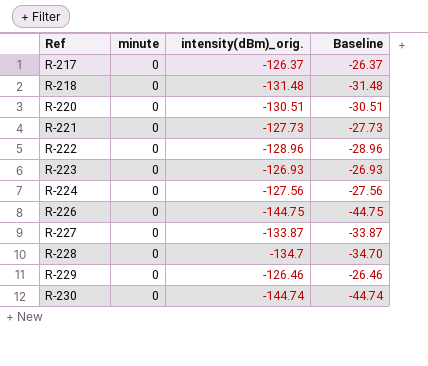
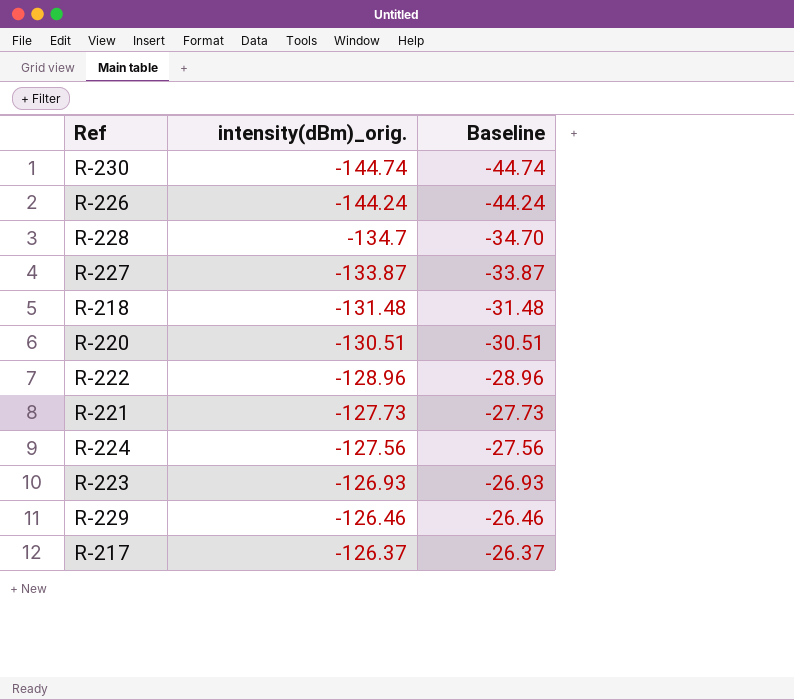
row order: Ref ascending -> intensity(dBm)_orig. ascending
column minute | position: 2 -> none
R-226 | intensity(dBm)_orig.: -144.75 -> -144.24
R-226 | Baseline: -44.75 -> -44.24

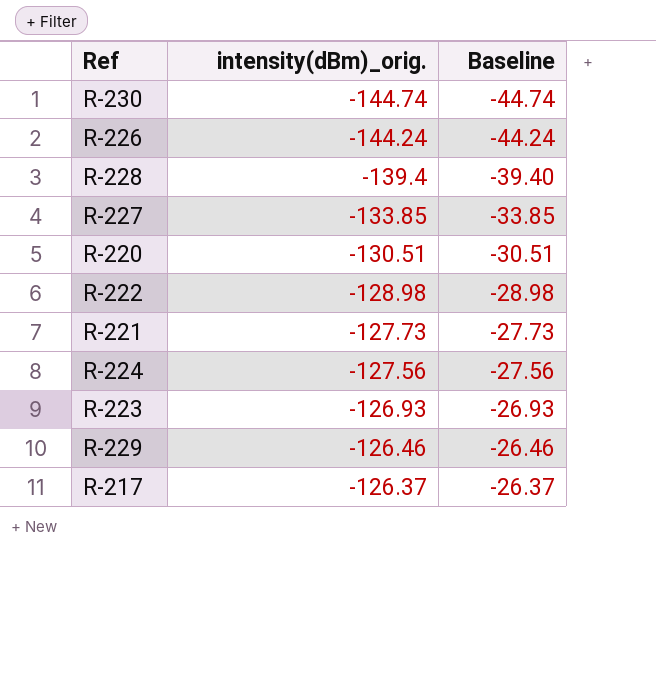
row R-218: -131.48 | -31.48 -> none
R-228 | intensity(dBm)_orig.: -134.7 -> -139.4
R-228 | Baseline: -34.70 -> -39.40
R-227 | intensity(dBm)_orig.: -133.87 -> -133.85
R-227 | Baseline: -33.87 -> -33.85
R-222 | intensity(dBm)_orig.: -128.96 -> -128.98
R-222 | Baseline: -28.96 -> -28.98

